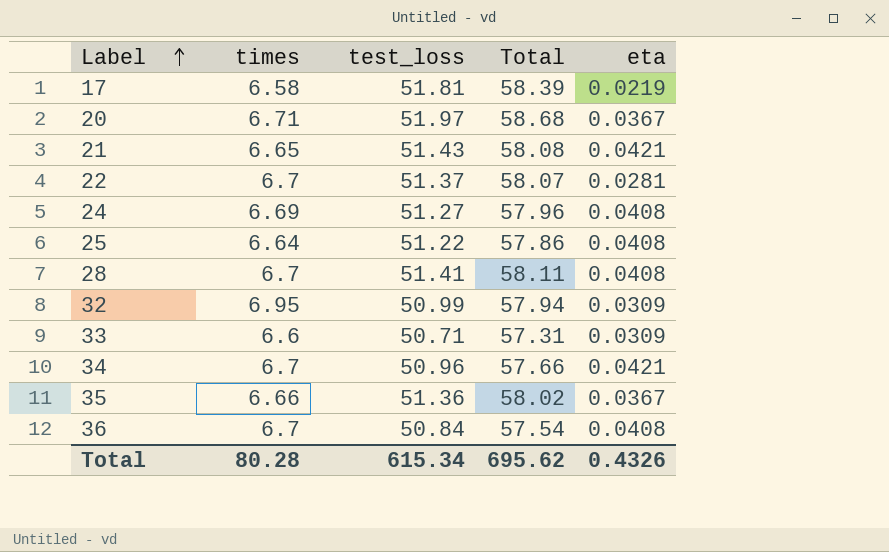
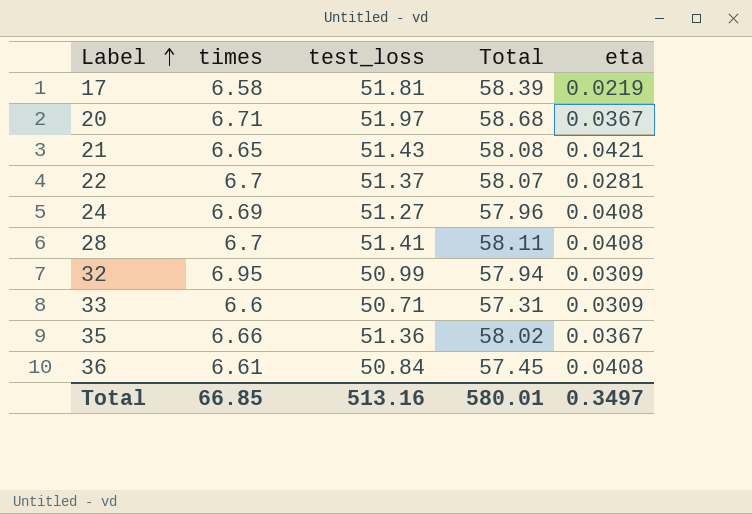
row 25: 6.64 | 51.22 | 57.86 | 0.0408 -> none
row 34: 6.7 | 50.96 | 57.66 | 0.0421 -> none
36 | times: 6.7 -> 6.61
36 | Total: 57.54 -> 57.45
Total | times: 80.28 -> 66.85
Total | test_loss: 615.34 -> 513.16
Total | Total: 695.62 -> 580.01
Total | eta: 0.4326 -> 0.3497

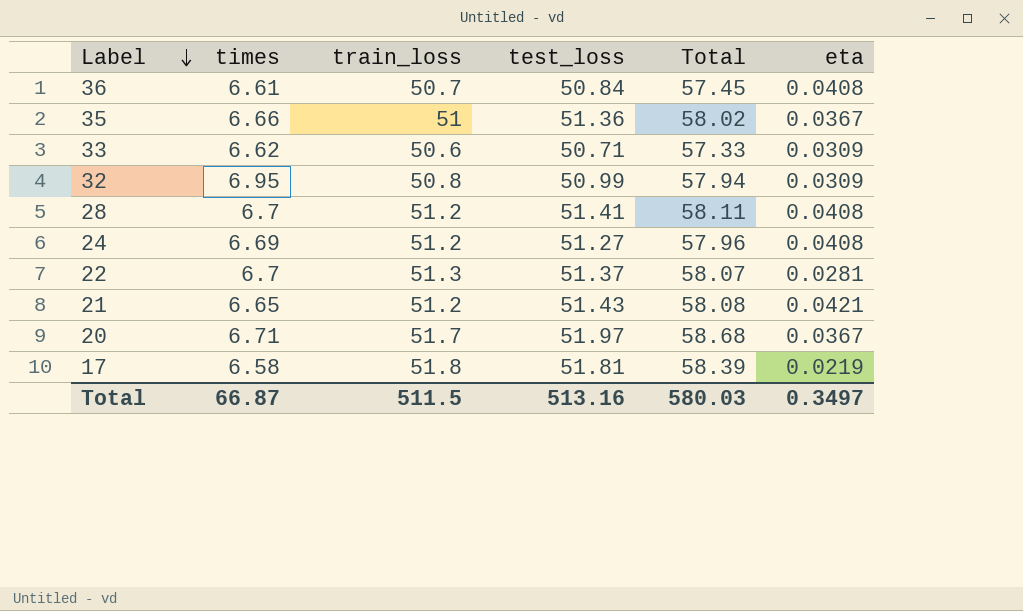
row order: Label ascending -> Label descending
column train_loss | position: none -> 3
33 | times: 6.6 -> 6.62
33 | Total: 57.31 -> 57.33
Total | times: 66.85 -> 66.87
Total | Total: 580.01 -> 580.03

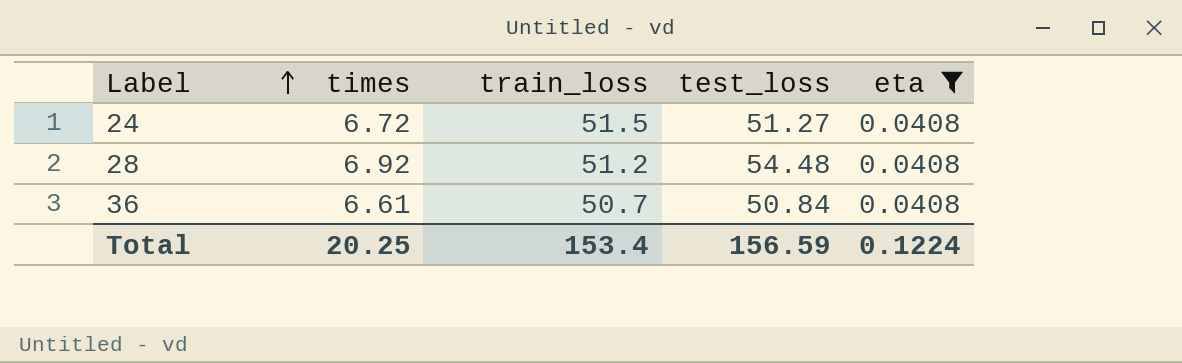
filter: none -> eta = 0.0408
row order: Label descending -> Label ascending
column Total | formula: [times] + [test_loss] -> none
24 | times: 6.69 -> 6.72
24 | train_loss: 51.2 -> 51.5
28 | times: 6.7 -> 6.92
28 | test_loss: 51.41 -> 54.48
Total | times: 66.87 -> 20.25
Total | train_loss: 511.5 -> 153.4
Total | test_loss: 513.16 -> 156.59
Total | eta: 0.3497 -> 0.1224

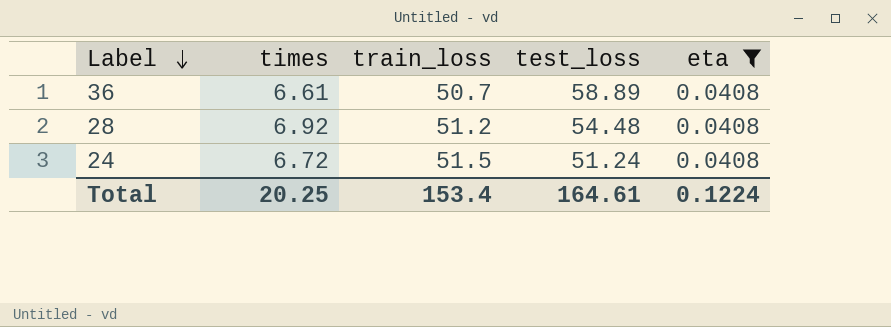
row order: Label ascending -> Label descending
36 | test_loss: 50.84 -> 58.89
24 | test_loss: 51.27 -> 51.24
Total | test_loss: 156.59 -> 164.61

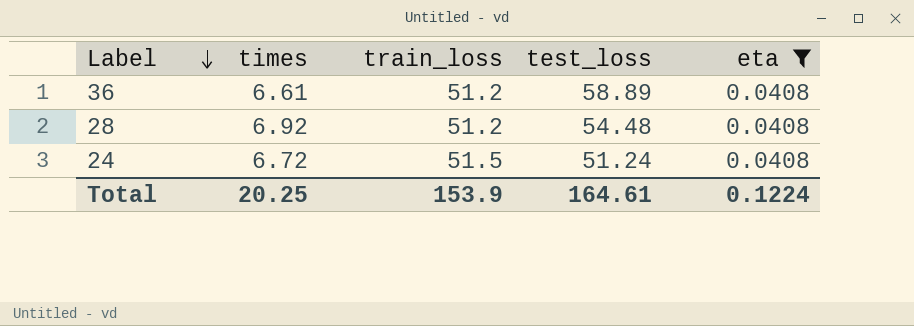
36 | train_loss: 50.7 -> 51.2
Total | train_loss: 153.4 -> 153.9

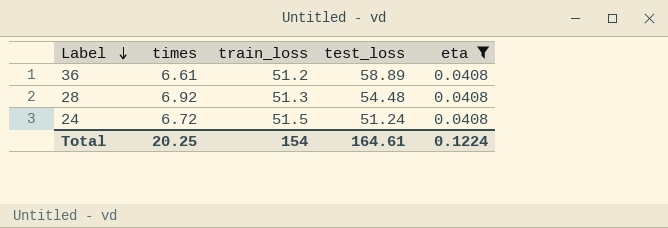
28 | train_loss: 51.2 -> 51.3
Total | train_loss: 153.9 -> 154

